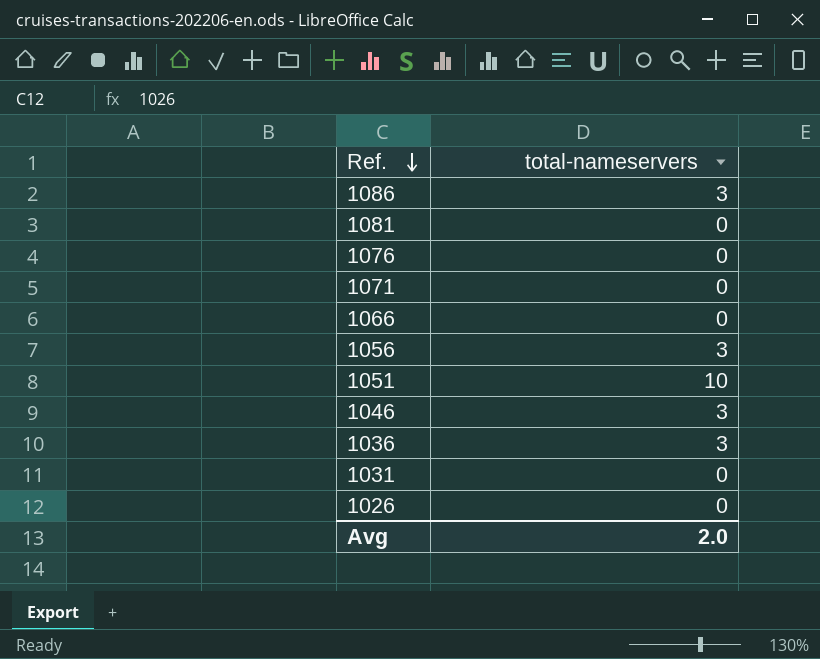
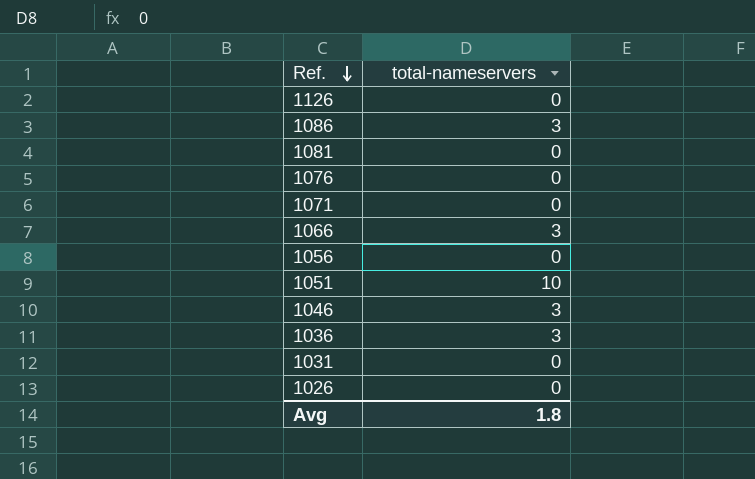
row 1126: none -> 0
1066 | total-nameservers: 0 -> 3
1056 | total-nameservers: 3 -> 0
Avg | total-nameservers: 2.0 -> 1.8

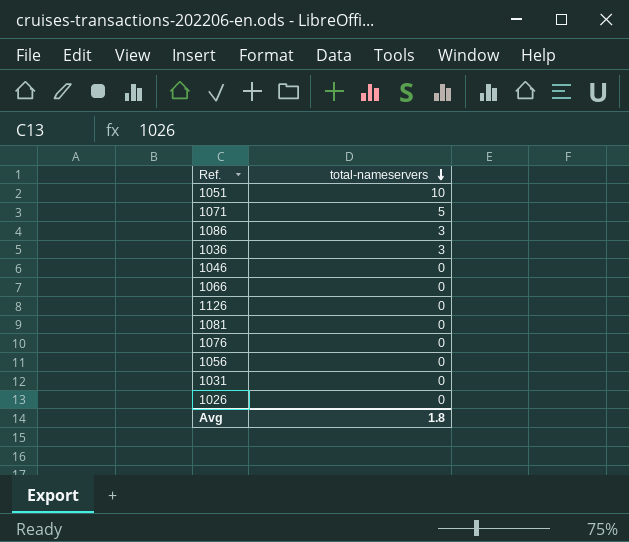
row order: Ref. descending -> total-nameservers descending
1071 | total-nameservers: 0 -> 5
1046 | total-nameservers: 3 -> 0
1066 | total-nameservers: 3 -> 0

